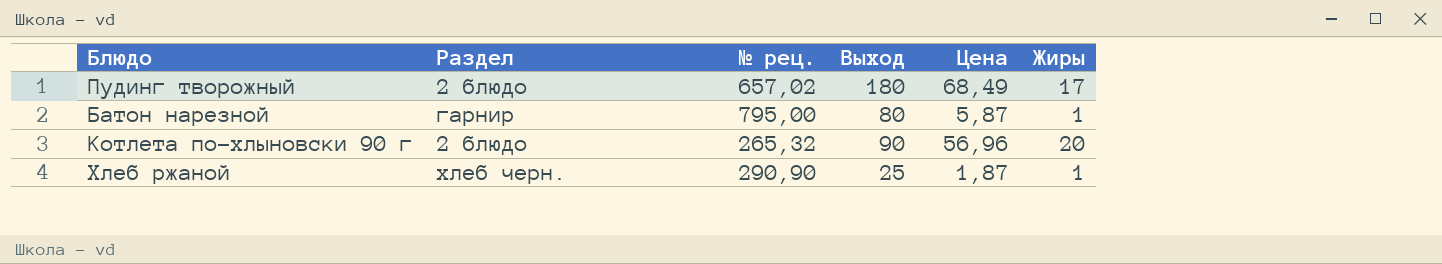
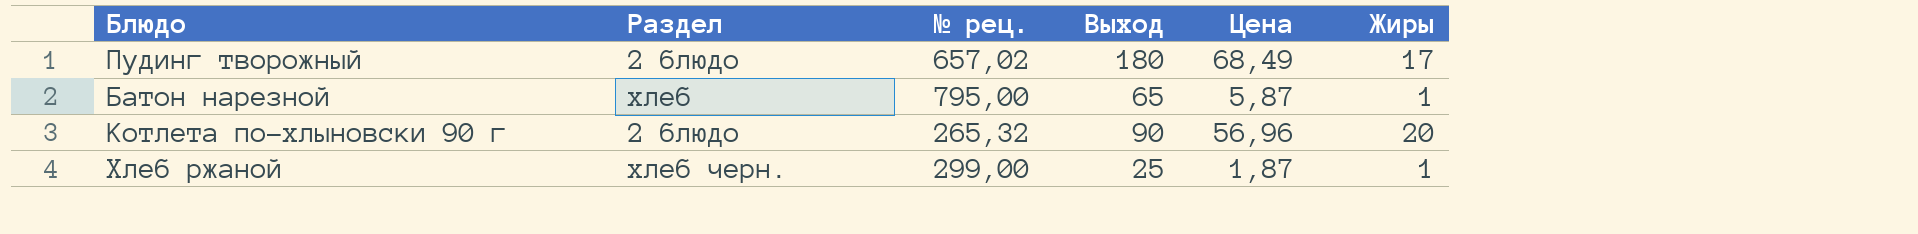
Батон нарезной | Раздел: гарнир -> хлеб
Батон нарезной | Выход: 80 -> 65
Хлеб ржаной | № рец.: 290,90 -> 299,00

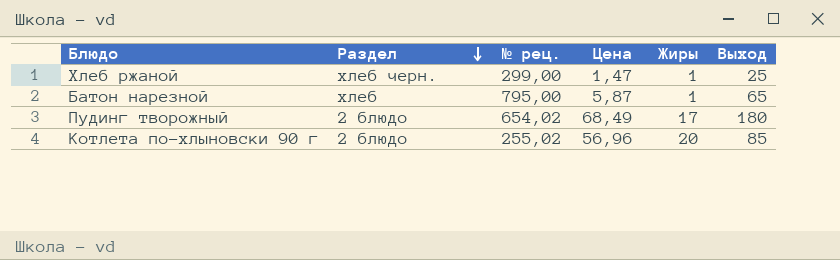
row order: none -> Раздел descending
column Выход | position: 4 -> 6
Хлеб ржаной | Цена: 1,87 -> 1,47
Пудинг творожный | № рец.: 657,02 -> 654,02
Котлета по-хлыновски 90 г | № рец.: 265,32 -> 255,02
Котлета по-хлыновски 90 г | Выход: 90 -> 85

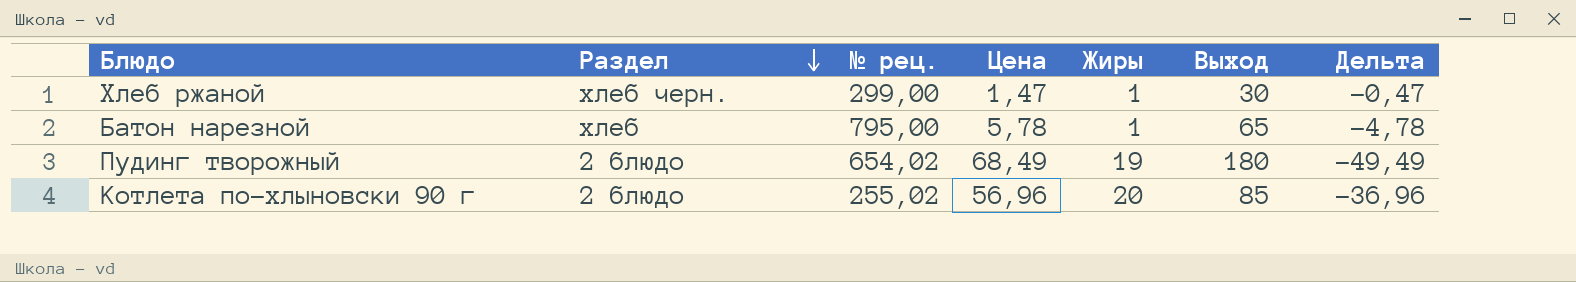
column Дельта | formula: none -> [Жиры] - [Цена]
Хлеб ржаной | Выход: 25 -> 30
Батон нарезной | Цена: 5,87 -> 5,78
Пудинг творожный | Жиры: 17 -> 19

